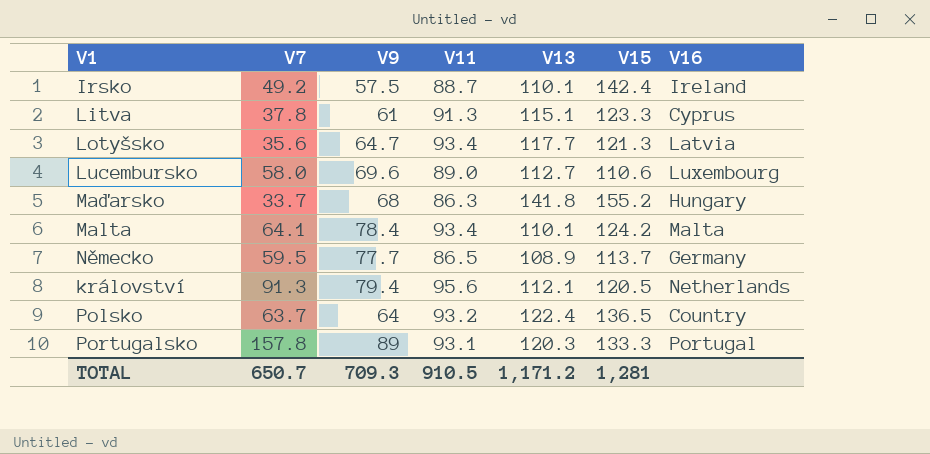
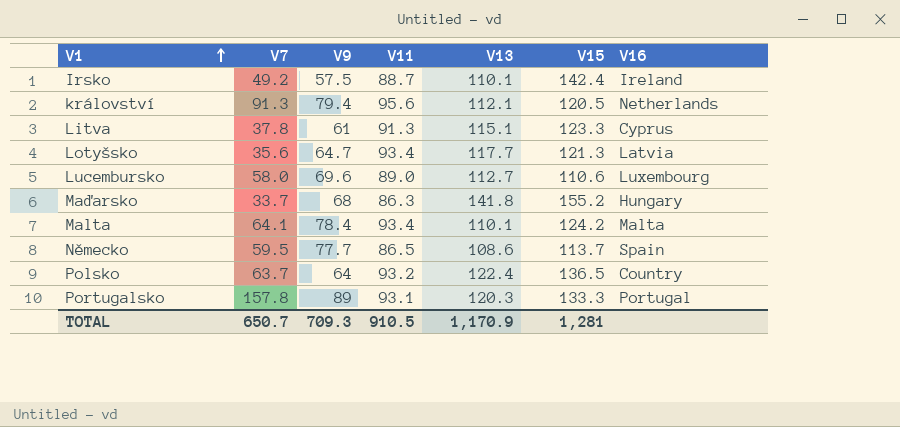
row order: none -> V1 ascending
Německo | V13: 108.9 -> 108.6
Německo | V16: Germany -> Spain
TOTAL | V13: 1,171.2 -> 1,170.9

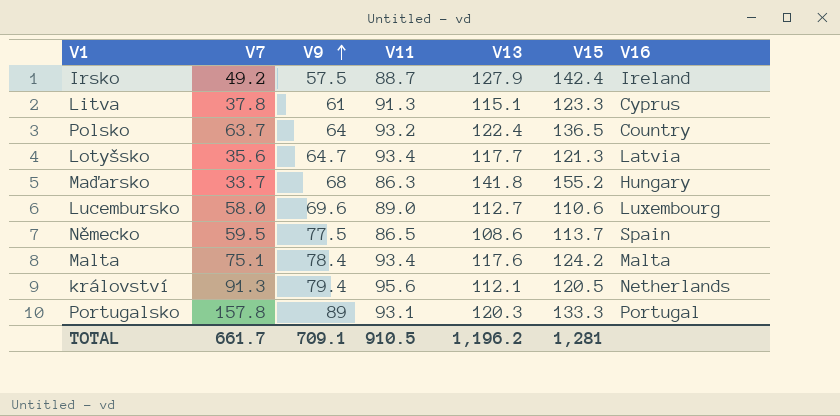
row order: V1 ascending -> V9 ascending
Irsko | V13: 110.1 -> 127.9
Německo | V9: 77.7 -> 77.5
Malta | V7: 64.1 -> 75.1
Malta | V13: 110.1 -> 117.6
TOTAL | V7: 650.7 -> 661.7
TOTAL | V9: 709.3 -> 709.1
TOTAL | V13: 1,170.9 -> 1,196.2

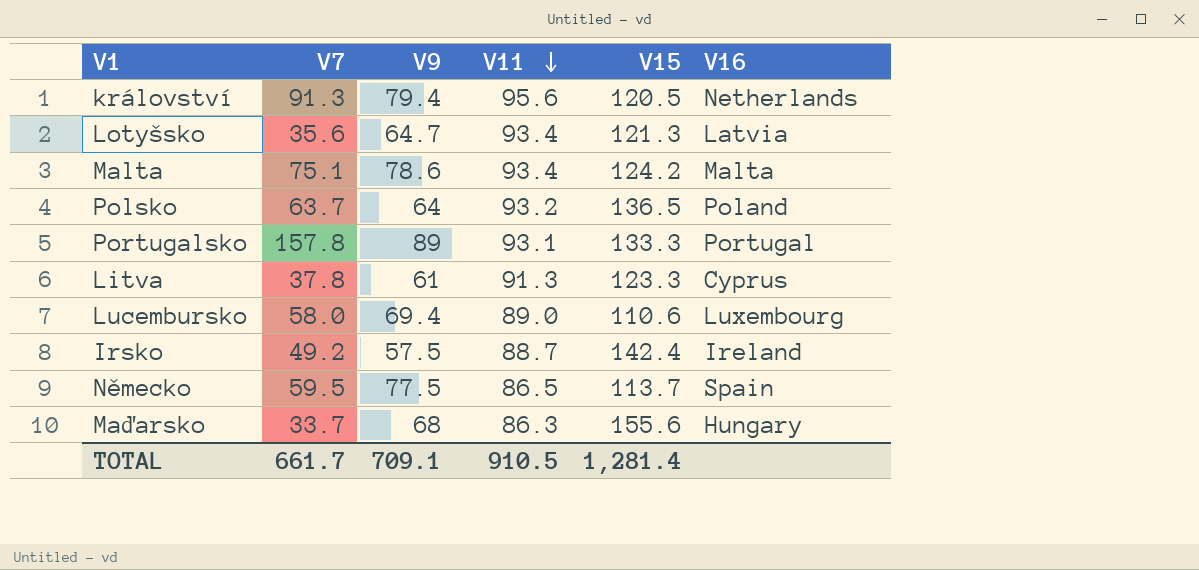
row order: V9 ascending -> V11 descending
column V13 | position: 5 -> none
Malta | V9: 78.4 -> 78.6
Polsko | V16: Country -> Poland
Lucembursko | V9: 69.6 -> 69.4
Maďarsko | V15: 155.2 -> 155.6
TOTAL | V15: 1,281 -> 1,281.4

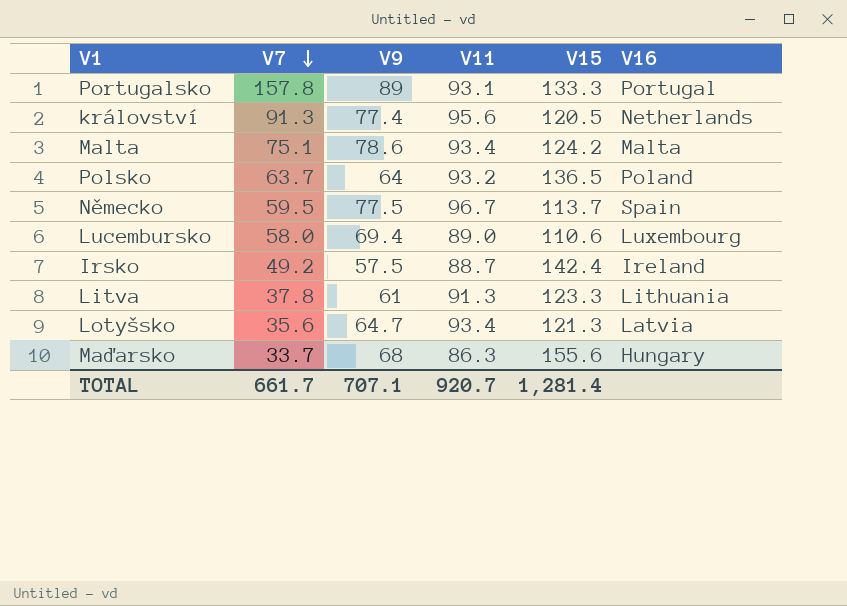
row order: V11 descending -> V7 descending
království | V9: 79.4 -> 77.4
Německo | V11: 86.5 -> 96.7
Litva | V16: Cyprus -> Lithuania
TOTAL | V9: 709.1 -> 707.1
TOTAL | V11: 910.5 -> 920.7

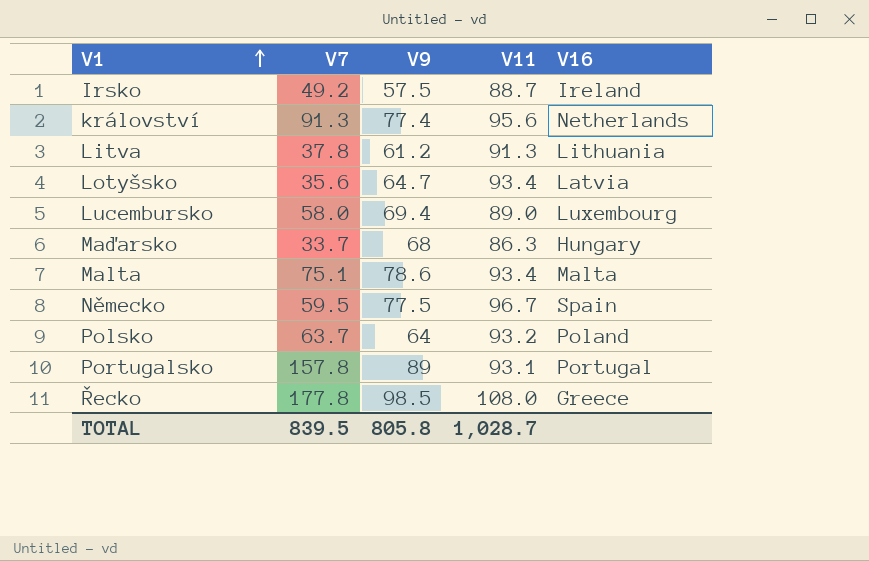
row order: V7 descending -> V1 ascending
column V15 | position: 5 -> none
Litva | V9: 61 -> 61.2
row Řecko: none -> 177.8 | 98.5 | 108.0 | Greece
TOTAL | V7: 661.7 -> 839.5
TOTAL | V9: 707.1 -> 805.8
TOTAL | V11: 920.7 -> 1,028.7

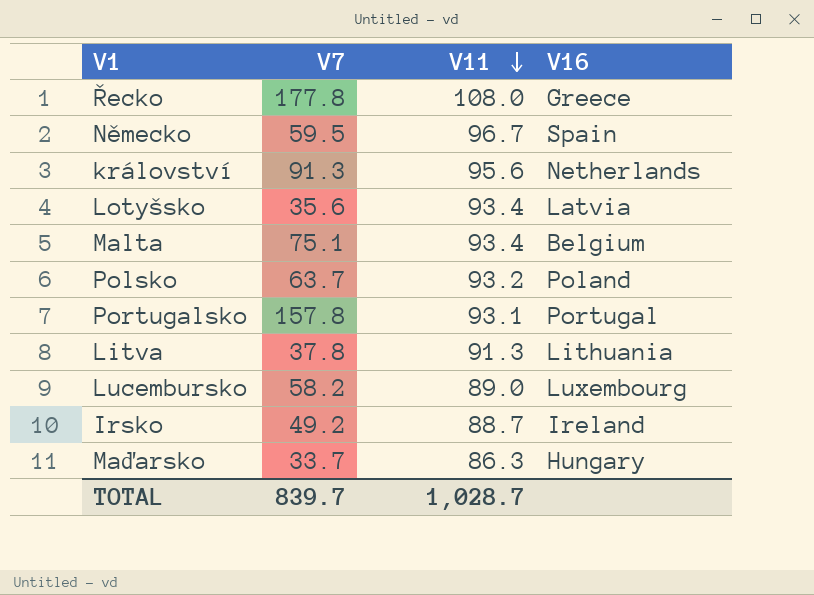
row order: V1 ascending -> V11 descending
column V9 | position: 3 -> none
Malta | V16: Malta -> Belgium
Lucembursko | V7: 58.0 -> 58.2
TOTAL | V7: 839.5 -> 839.7

